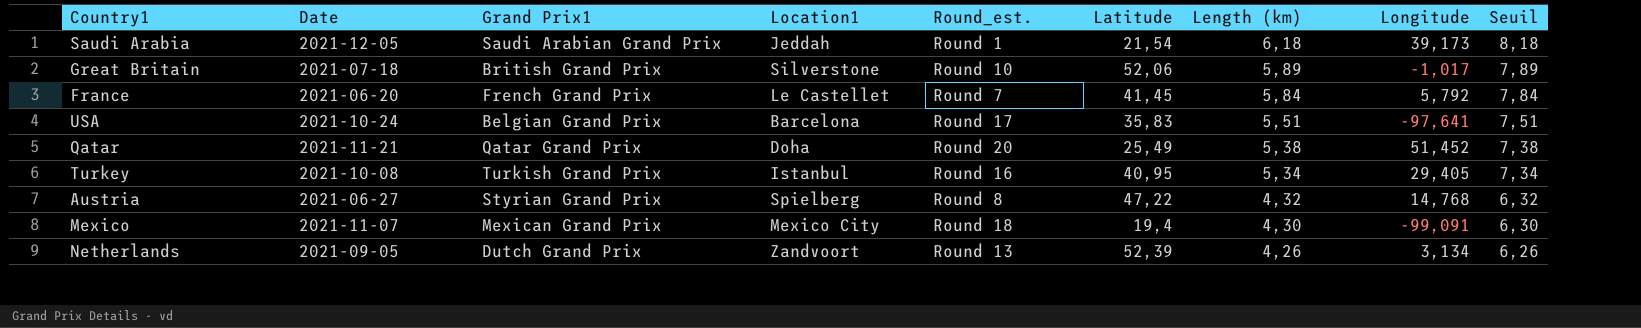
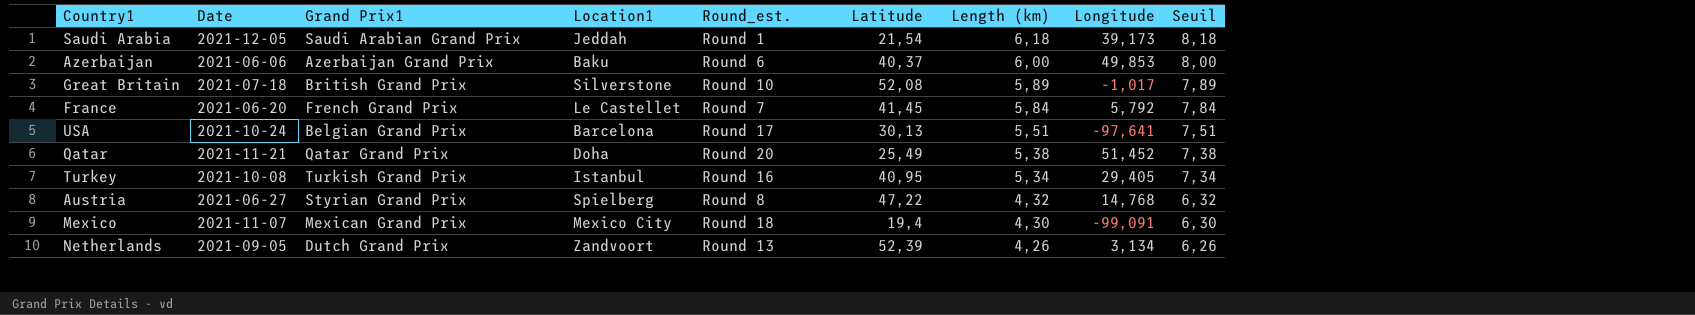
row Azerbaijan: none -> 2021-06-06 | Azerbaijan Grand Prix | Baku | Round 6 | 40,37 | 6,00 | 49,853 | 8,00
Great Britain | Latitude: 52,06 -> 52,08
USA | Latitude: 35,83 -> 30,13

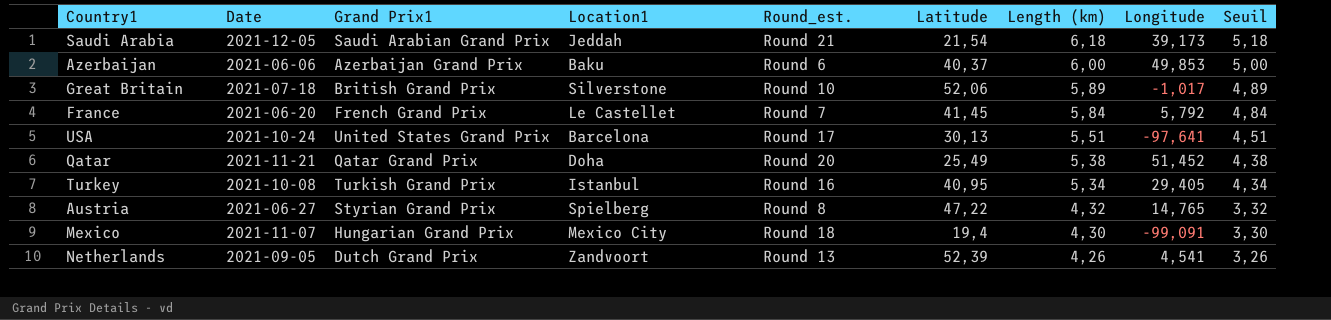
column Seuil | formula: [Length (km)] + 2 -> [Length (km)] - 1
Saudi Arabia | Round_est.: Round 1 -> Round 21
Great Britain | Latitude: 52,08 -> 52,06
USA | Grand Prix1: Belgian Grand Prix -> United States Grand Prix
Austria | Longitude: 14,768 -> 14,765
Mexico | Grand Prix1: Mexican Grand Prix -> Hungarian Grand Prix
Netherlands | Longitude: 3,134 -> 4,541

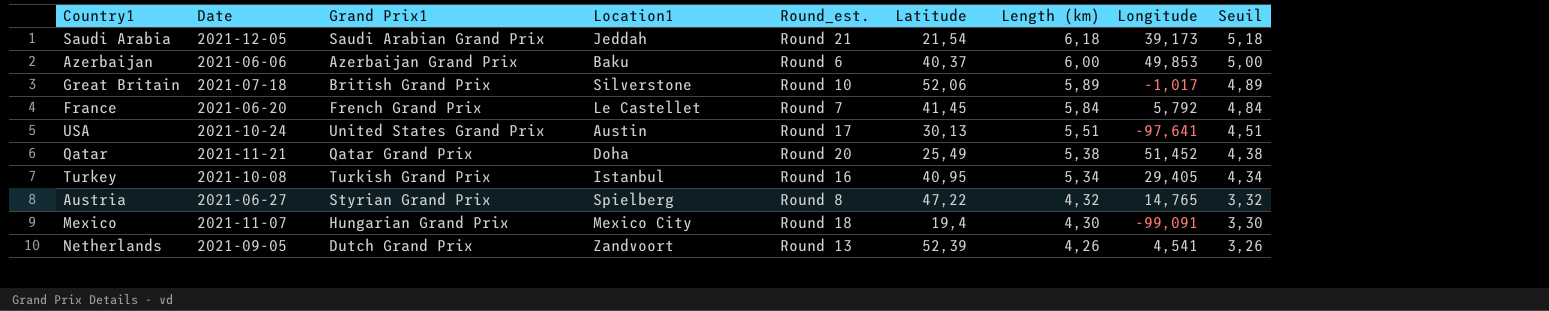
USA | Location1: Barcelona -> Austin

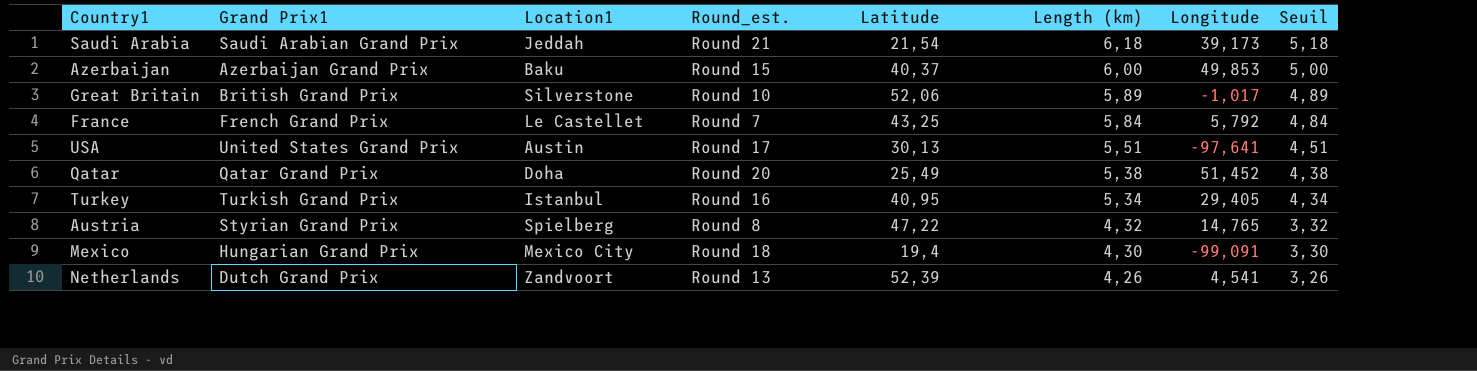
column Date | position: 2 -> none
Azerbaijan | Round_est.: Round 6 -> Round 15
France | Latitude: 41,45 -> 43,25

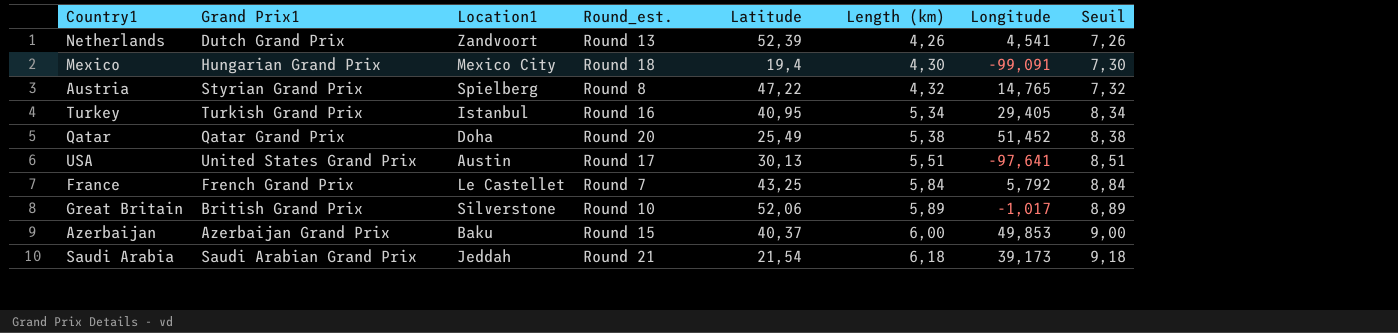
row order: Length (km) descending -> Length (km) ascending
column Seuil | formula: [Length (km)] - 1 -> [Length (km)] + 3

